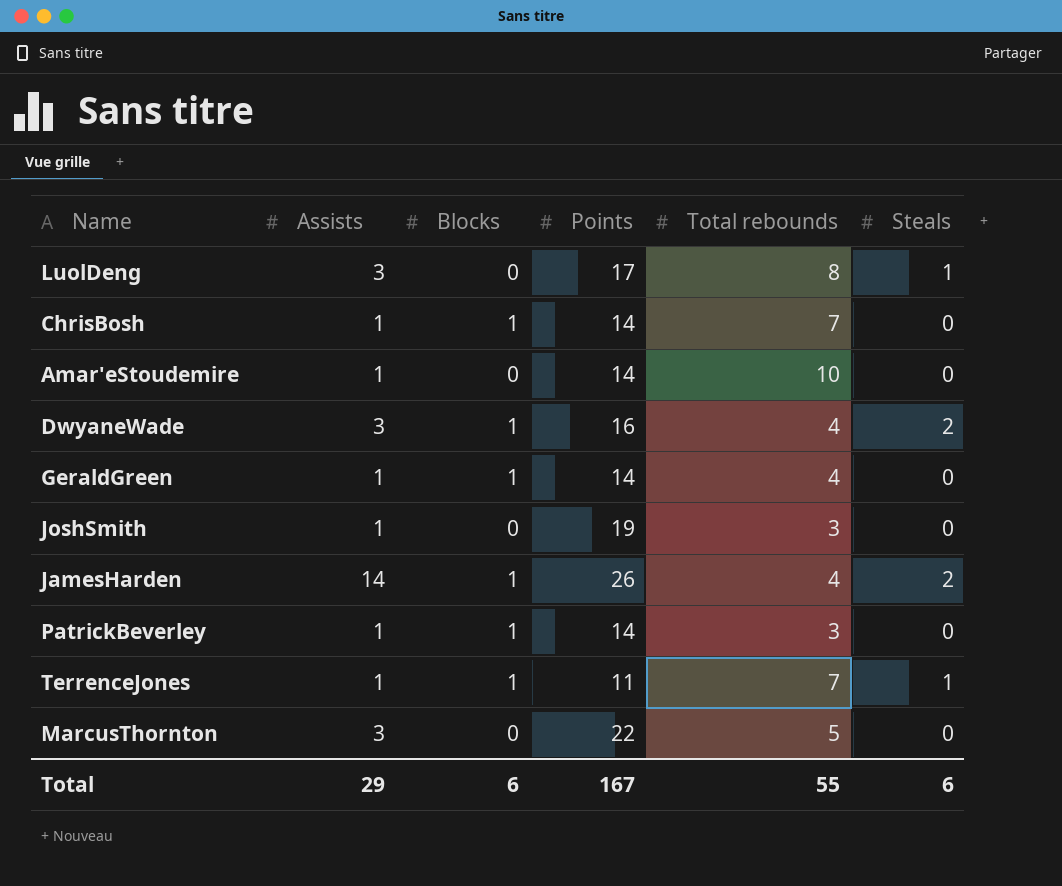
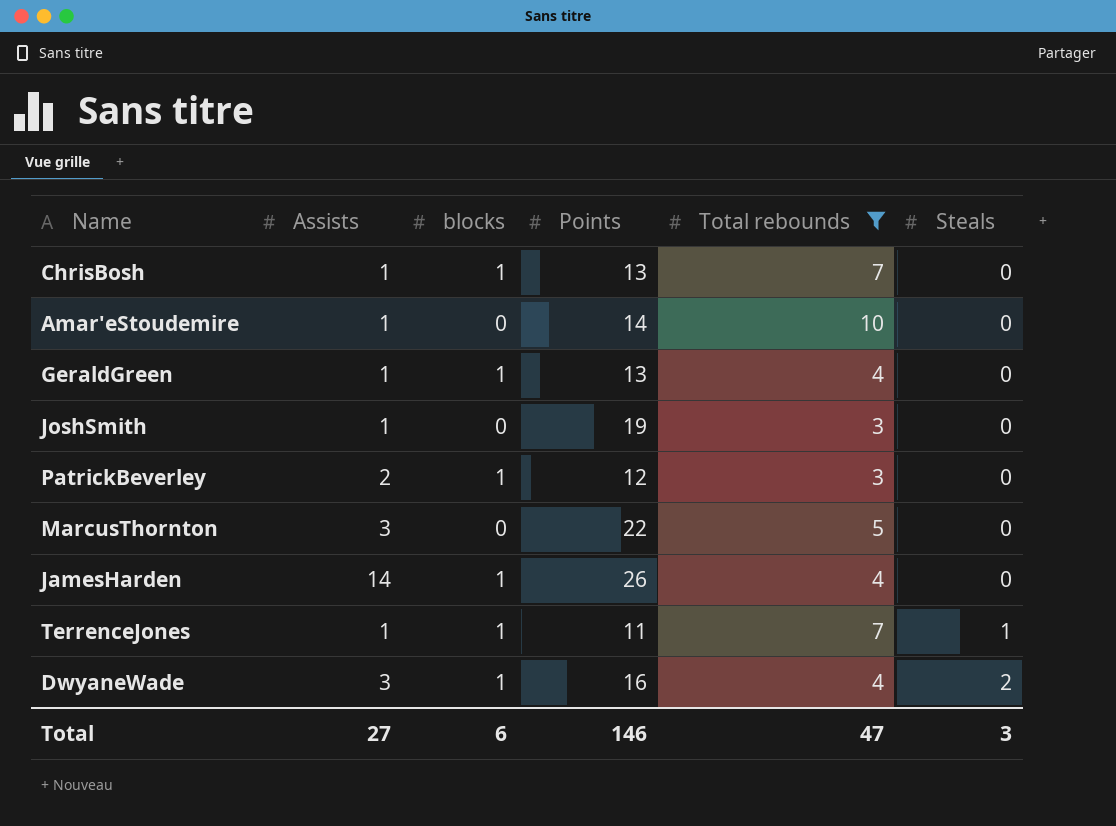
filter: none -> Total rebounds != 8
row order: none -> Steals ascending
column name: Blocks -> blocks
ChrisBosh | Points: 14 -> 13
GeraldGreen | Points: 14 -> 13
PatrickBeverley | Assists: 1 -> 2
PatrickBeverley | Points: 14 -> 12
JamesHarden | Steals: 2 -> 0
Total | Assists: 29 -> 27
Total | Points: 167 -> 146
Total | Total rebounds: 55 -> 47
Total | Steals: 6 -> 3

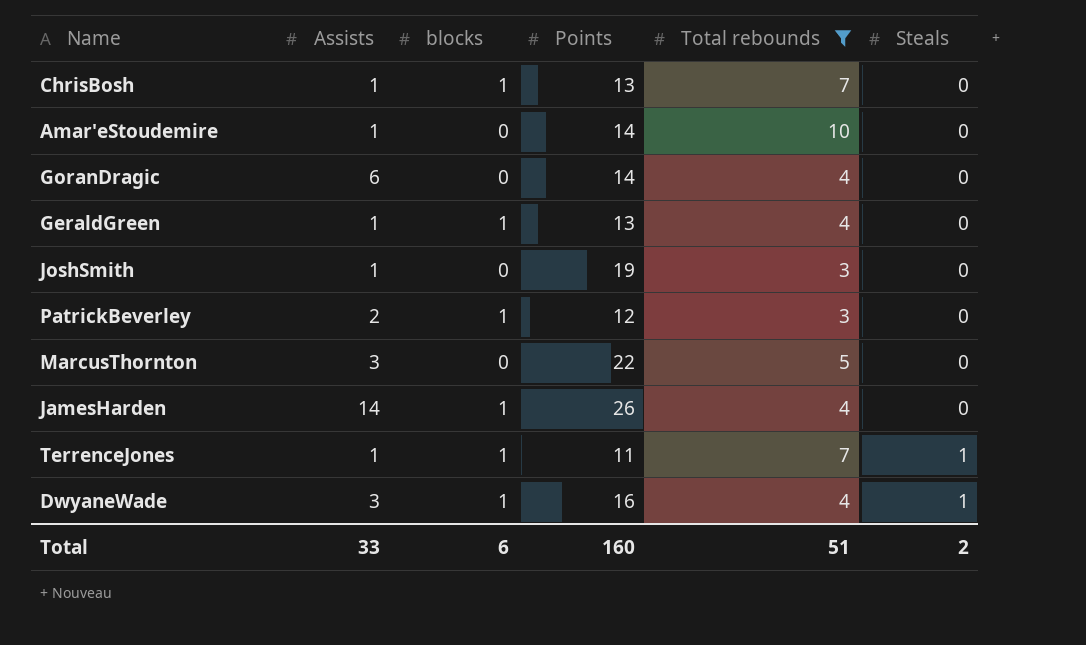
row GoranDragic: none -> 6 | 0 | 14 | 4 | 0
DwyaneWade | Steals: 2 -> 1
Total | Assists: 27 -> 33
Total | Points: 146 -> 160
Total | Total rebounds: 47 -> 51
Total | Steals: 3 -> 2

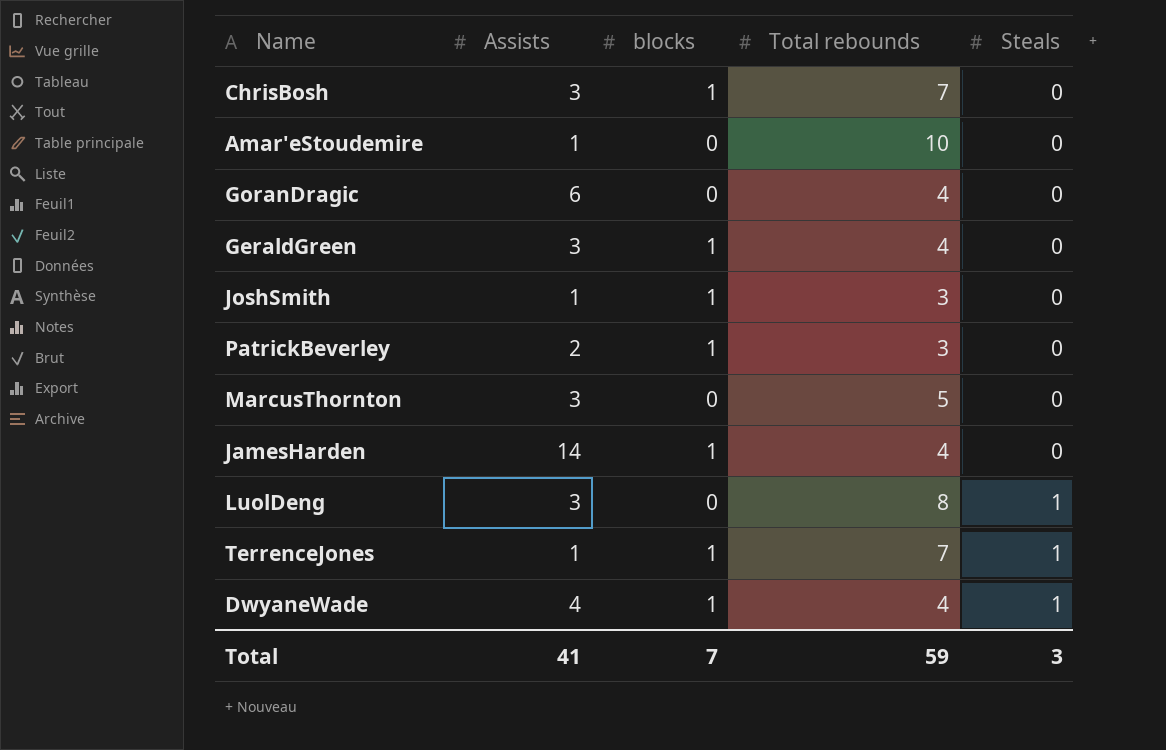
filter: Total rebounds != 8 -> none
column Points | position: 4 -> none
ChrisBosh | Assists: 1 -> 3
GeraldGreen | Assists: 1 -> 3
JoshSmith | blocks: 0 -> 1
DwyaneWade | Assists: 3 -> 4
Total | Assists: 33 -> 41
Total | blocks: 6 -> 7
Total | Total rebounds: 51 -> 59
Total | Steals: 2 -> 3

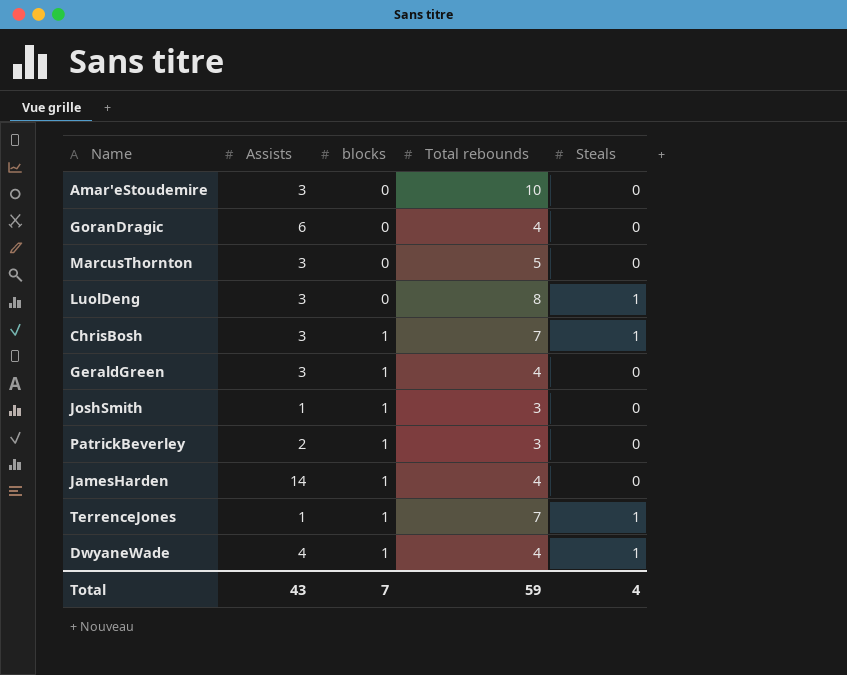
row order: Steals ascending -> blocks ascending
Amar'eStoudemire | Assists: 1 -> 3
ChrisBosh | Steals: 0 -> 1
Total | Assists: 41 -> 43
Total | Steals: 3 -> 4

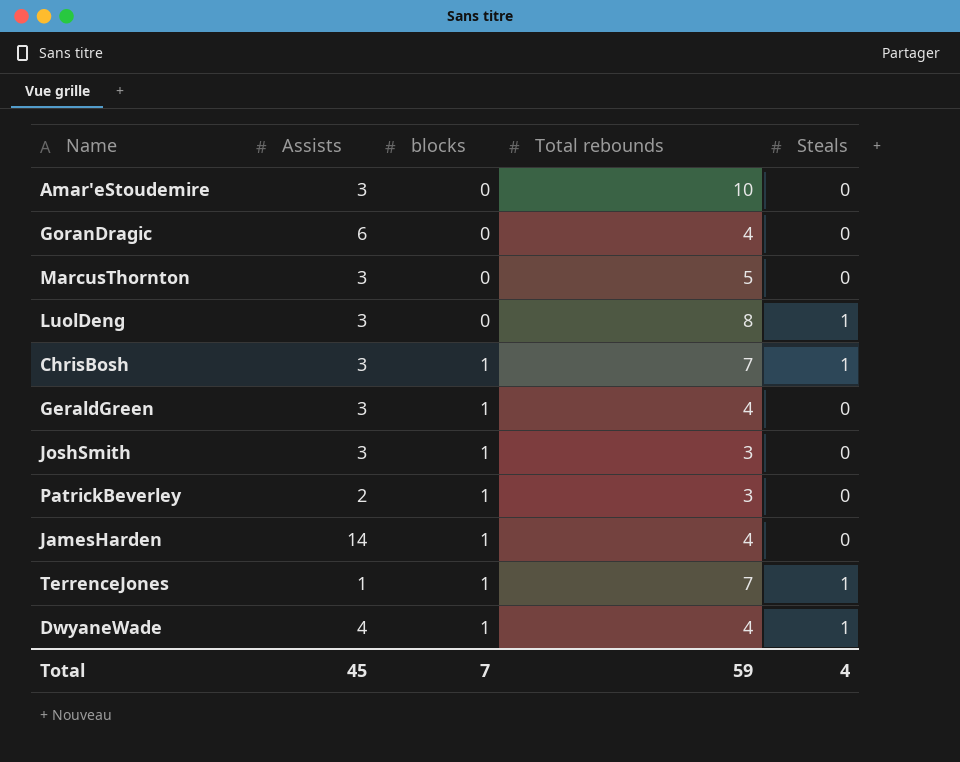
JoshSmith | Assists: 1 -> 3
Total | Assists: 43 -> 45

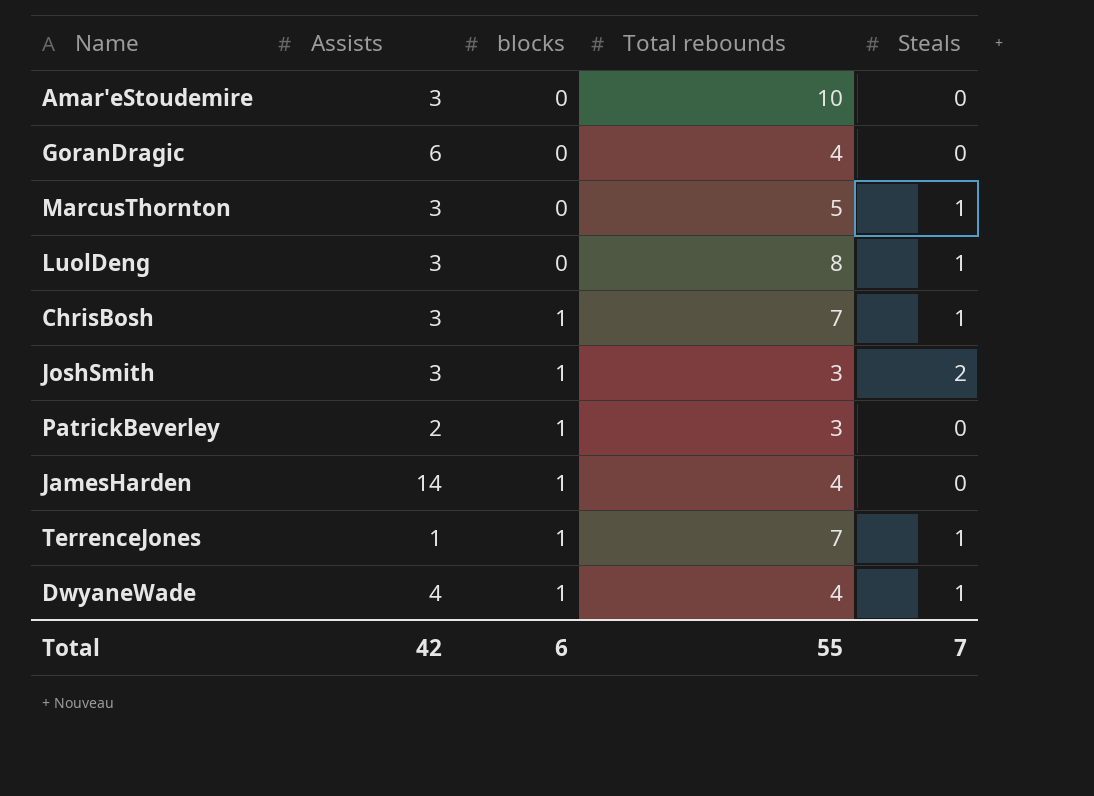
row GeraldGreen: 3 | 1 | 4 | 0 -> none
MarcusThornton | Steals: 0 -> 1
JoshSmith | Steals: 0 -> 2
Total | Assists: 45 -> 42
Total | blocks: 7 -> 6
Total | Total rebounds: 59 -> 55
Total | Steals: 4 -> 7

